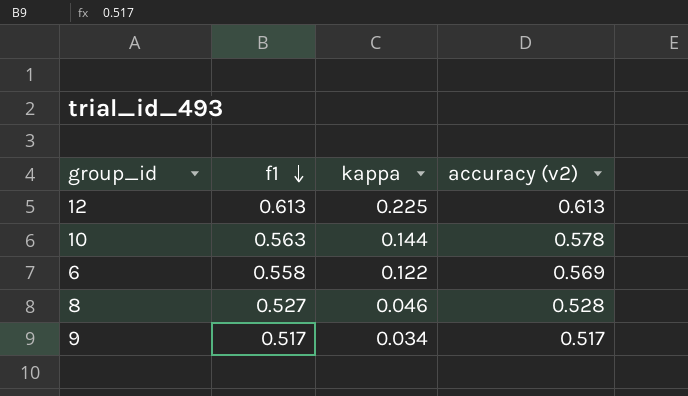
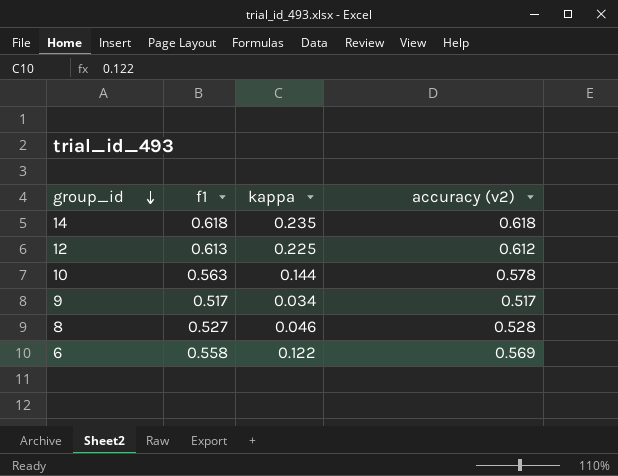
row order: f1 descending -> group_id descending
row 14: none -> 0.618 | 0.235 | 0.618
12 | accuracy (v2): 0.613 -> 0.612

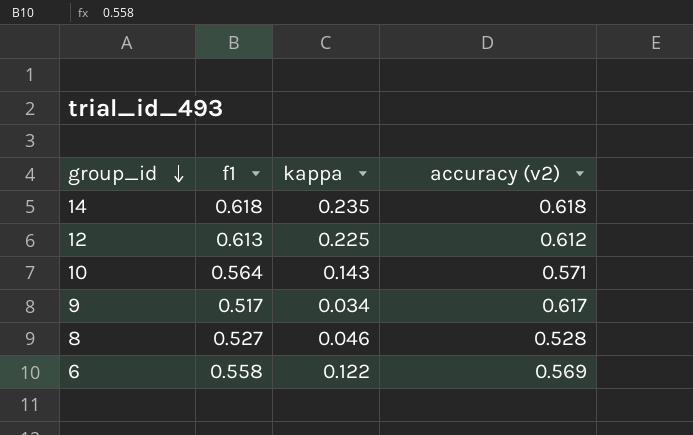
10 | f1: 0.563 -> 0.564
10 | kappa: 0.144 -> 0.143
10 | accuracy (v2): 0.578 -> 0.571
9 | accuracy (v2): 0.517 -> 0.617

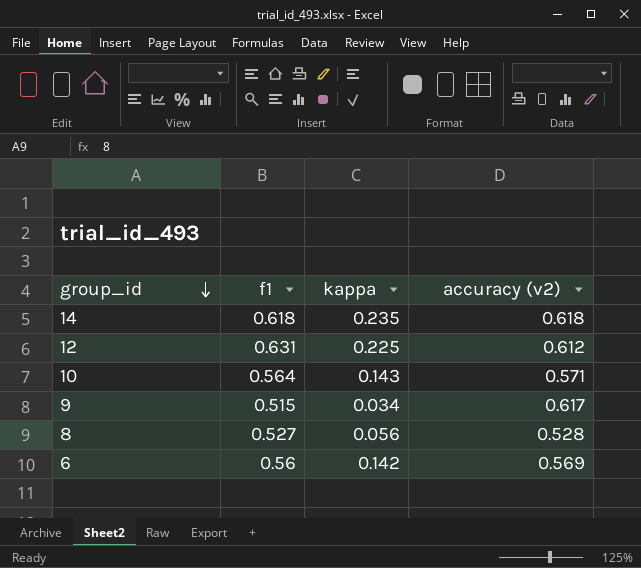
12 | f1: 0.613 -> 0.631
9 | f1: 0.517 -> 0.515
8 | kappa: 0.046 -> 0.056
6 | f1: 0.558 -> 0.56
6 | kappa: 0.122 -> 0.142

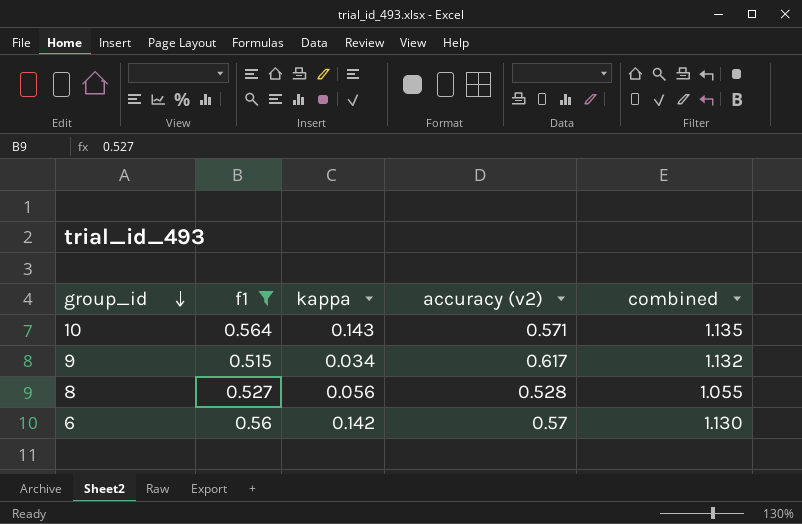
filter: none -> f1 <= 0.564
column combined | formula: none -> [f1] + [accuracy (v2)]
6 | accuracy (v2): 0.569 -> 0.57

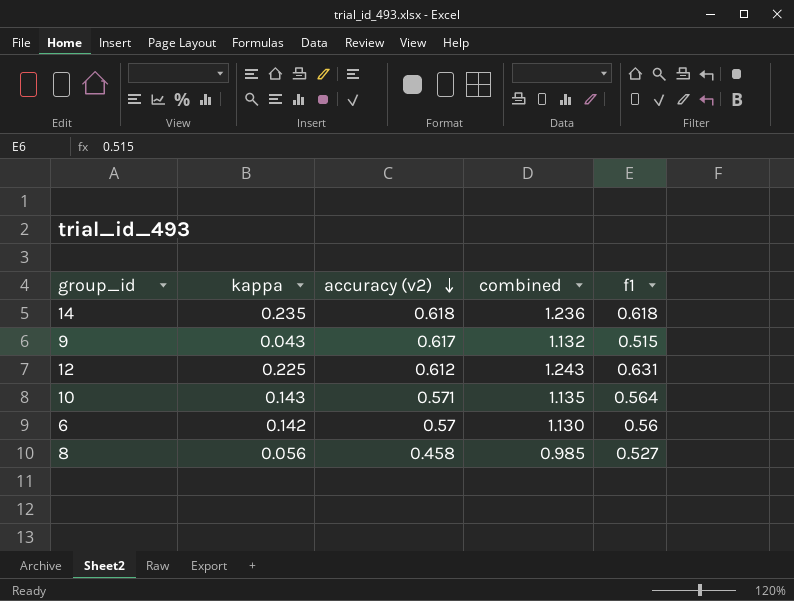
filter: f1 <= 0.564 -> none
row order: group_id descending -> accuracy (v2) descending
column f1 | position: 2 -> 5
9 | kappa: 0.034 -> 0.043
8 | accuracy (v2): 0.528 -> 0.458
8 | combined: 1.055 -> 0.985

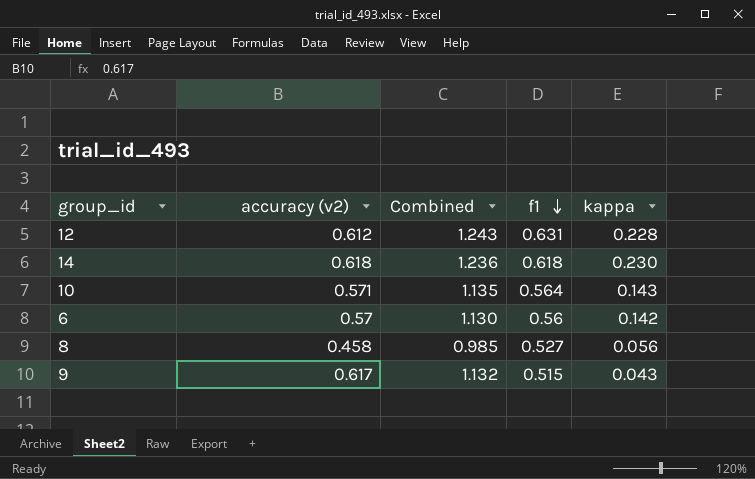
row order: accuracy (v2) descending -> f1 descending
column name: combined -> Combined
column kappa | position: 2 -> 5
12 | kappa: 0.225 -> 0.228
14 | kappa: 0.235 -> 0.230

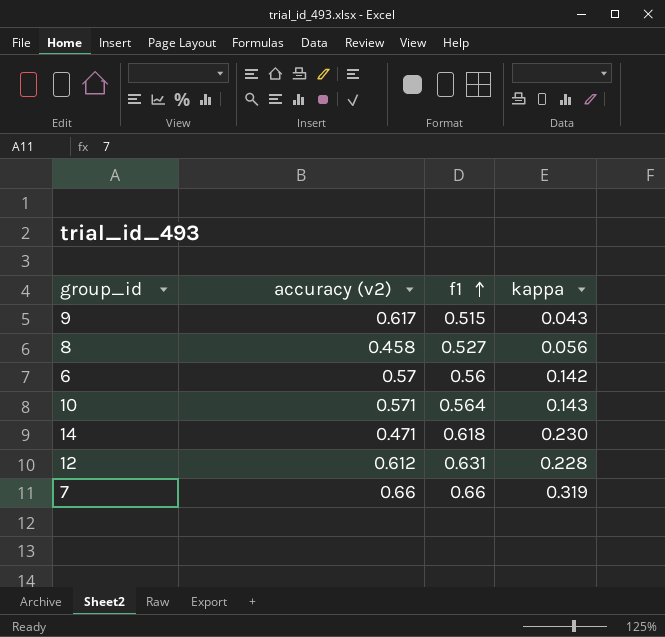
row order: f1 descending -> f1 ascending
column Combined | formula: [accuracy (v2)] + [f1] -> none
14 | accuracy (v2): 0.618 -> 0.471
row 7: none -> 0.66 | 0.66 | 0.319

